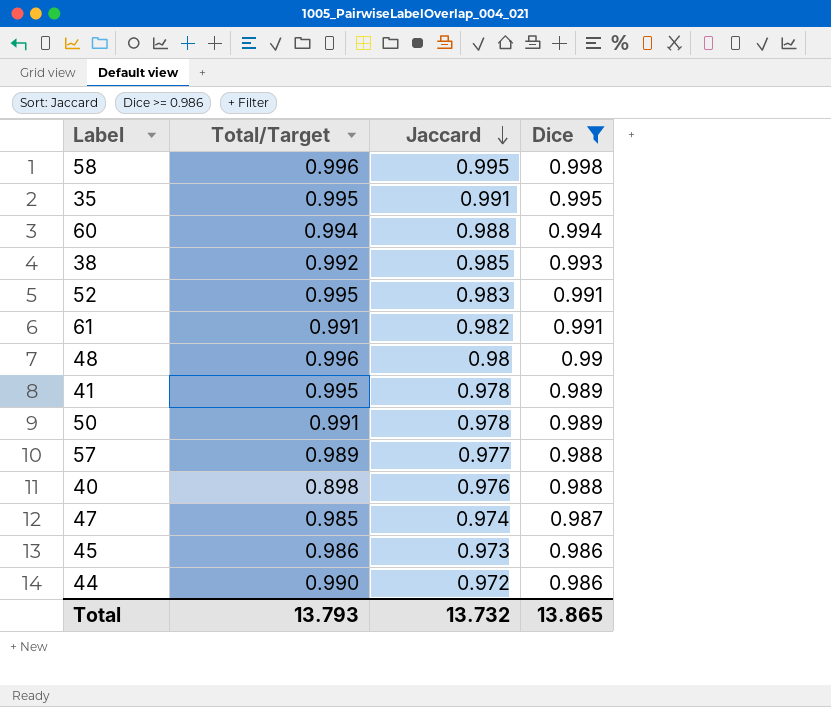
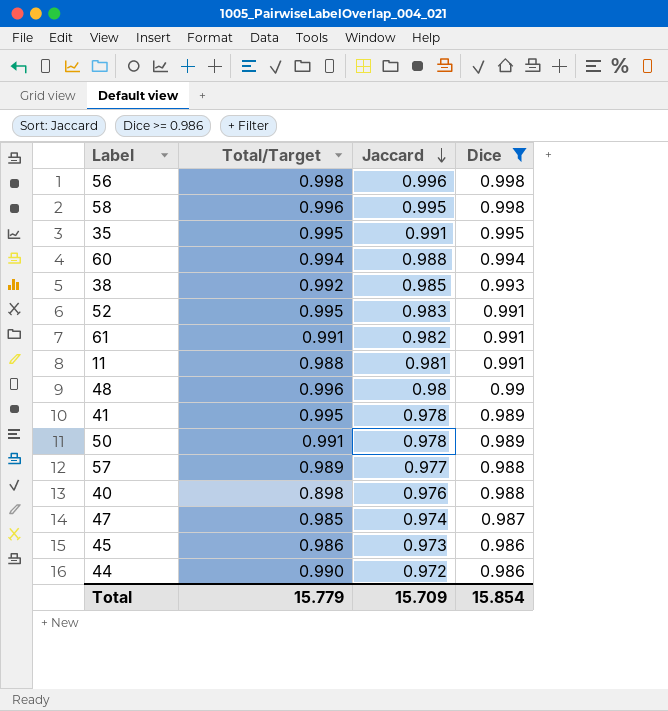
row 56: none -> 0.998 | 0.996 | 0.998
row 11: none -> 0.988 | 0.981 | 0.991
Total | Total/Target: 13.793 -> 15.779
Total | Jaccard: 13.732 -> 15.709
Total | Dice: 13.865 -> 15.854

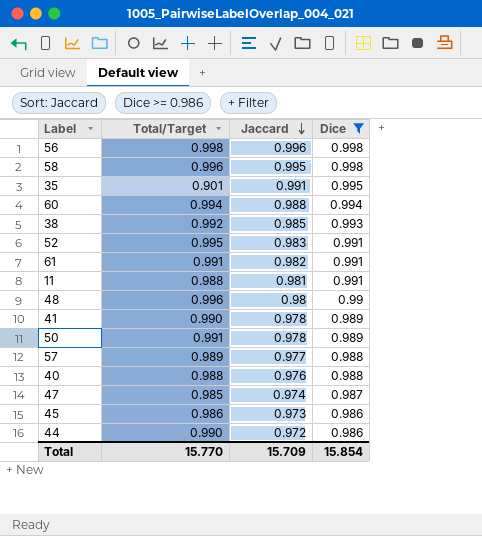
35 | Total/Target: 0.995 -> 0.901
41 | Total/Target: 0.995 -> 0.990
40 | Total/Target: 0.898 -> 0.988
Total | Total/Target: 15.779 -> 15.770

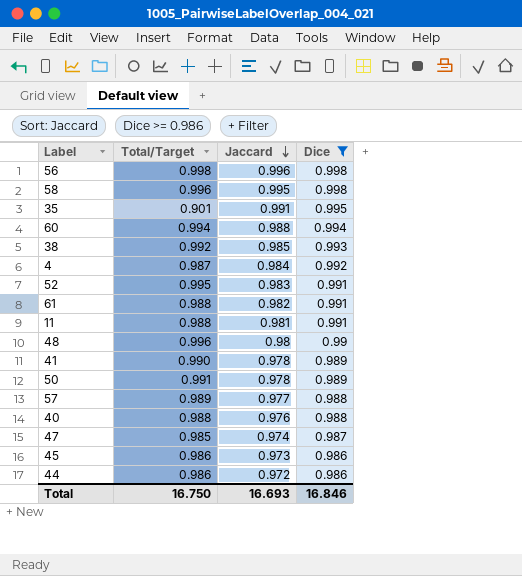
row 4: none -> 0.987 | 0.984 | 0.992
61 | Total/Target: 0.991 -> 0.988
44 | Total/Target: 0.990 -> 0.986
Total | Total/Target: 15.770 -> 16.750
Total | Jaccard: 15.709 -> 16.693
Total | Dice: 15.854 -> 16.846

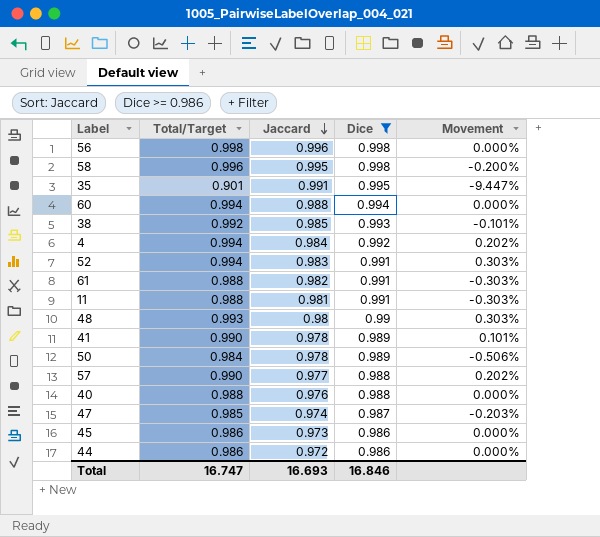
column Movement | formula: none -> ([Total/Target] - [Dice]) / [Dice]
4 | Total/Target: 0.987 -> 0.994
52 | Total/Target: 0.995 -> 0.994
48 | Total/Target: 0.996 -> 0.993
50 | Total/Target: 0.991 -> 0.984
57 | Total/Target: 0.989 -> 0.990
Total | Total/Target: 16.750 -> 16.747

